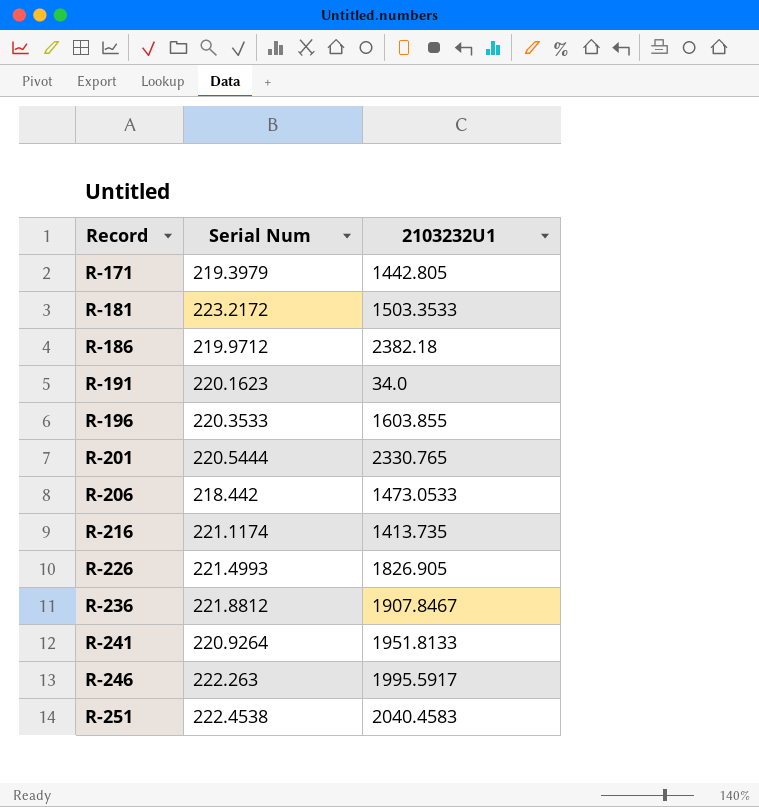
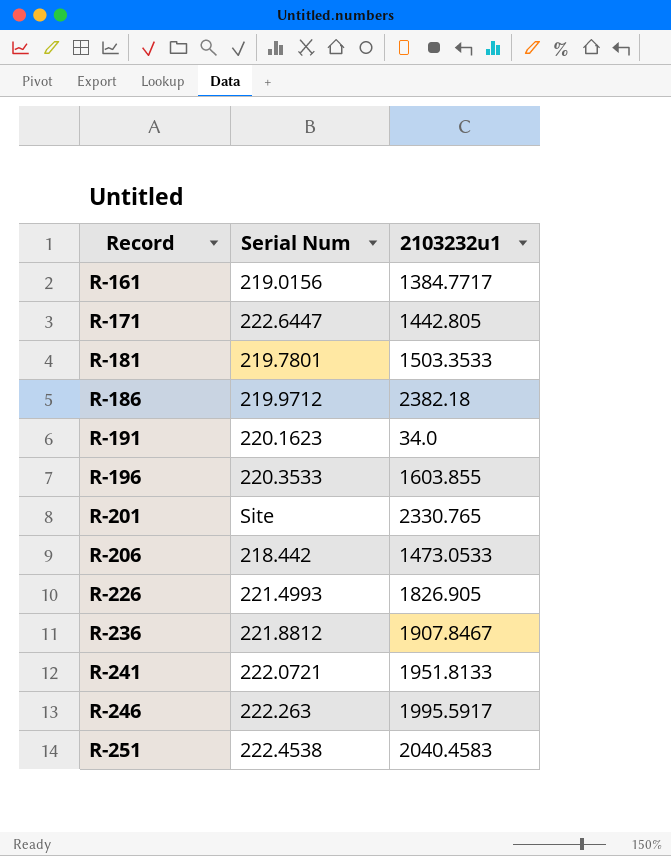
column name: 2103232U1 -> 2103232u1
row R-216: 221.1174 | 1413.735 -> none
row R-161: none -> 219.0156 | 1384.7717
R-171 | Serial Num: 219.3979 -> 222.6447
R-181 | Serial Num: 223.2172 -> 219.7801
R-201 | Serial Num: 220.5444 -> Site
R-241 | Serial Num: 220.9264 -> 222.0721

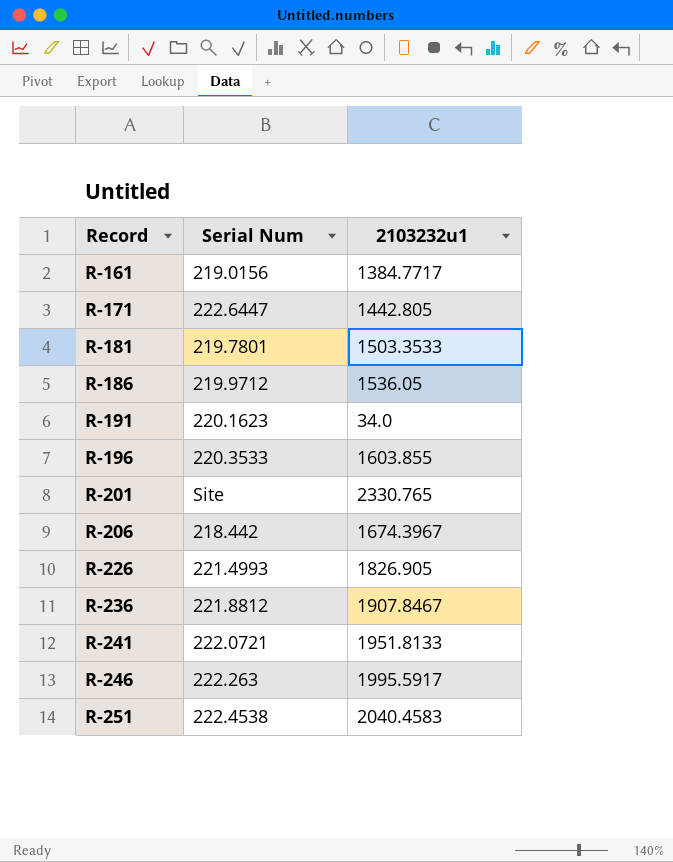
R-186 | 2103232u1: 2382.18 -> 1536.05
R-206 | 2103232u1: 1473.0533 -> 1674.3967

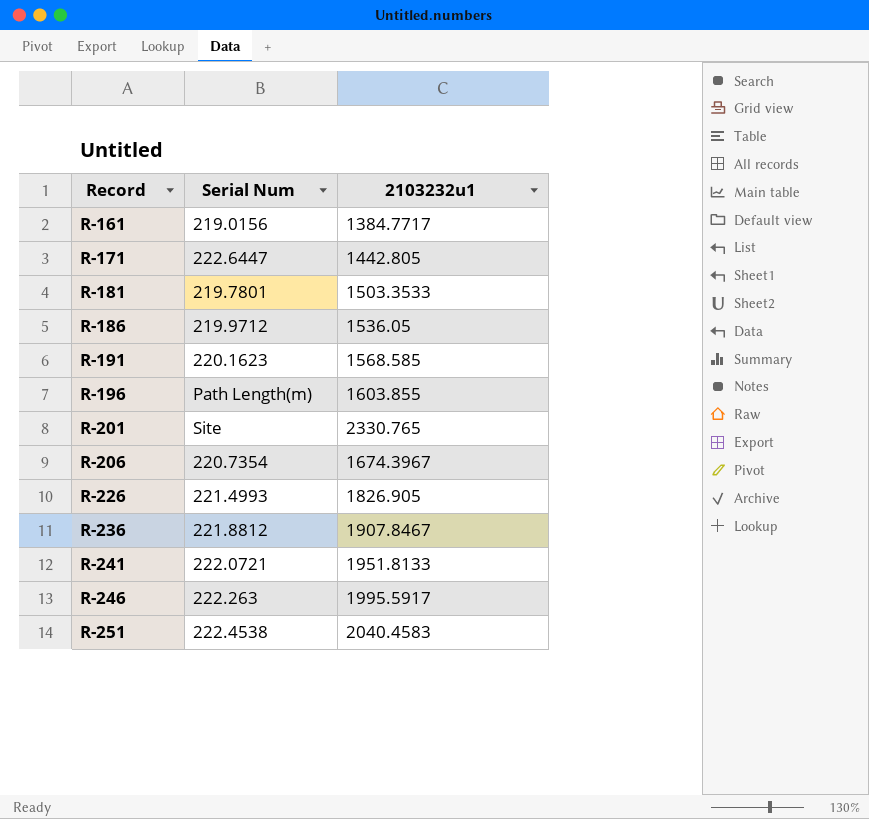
R-191 | 2103232u1: 34.0 -> 1568.585
R-196 | Serial Num: 220.3533 -> Path Length(m)
R-206 | Serial Num: 218.442 -> 220.7354

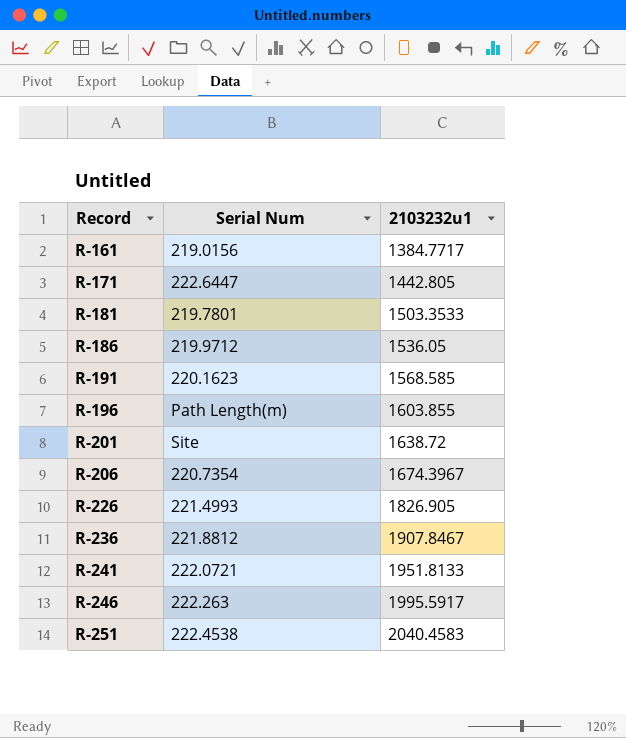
R-201 | 2103232u1: 2330.765 -> 1638.72

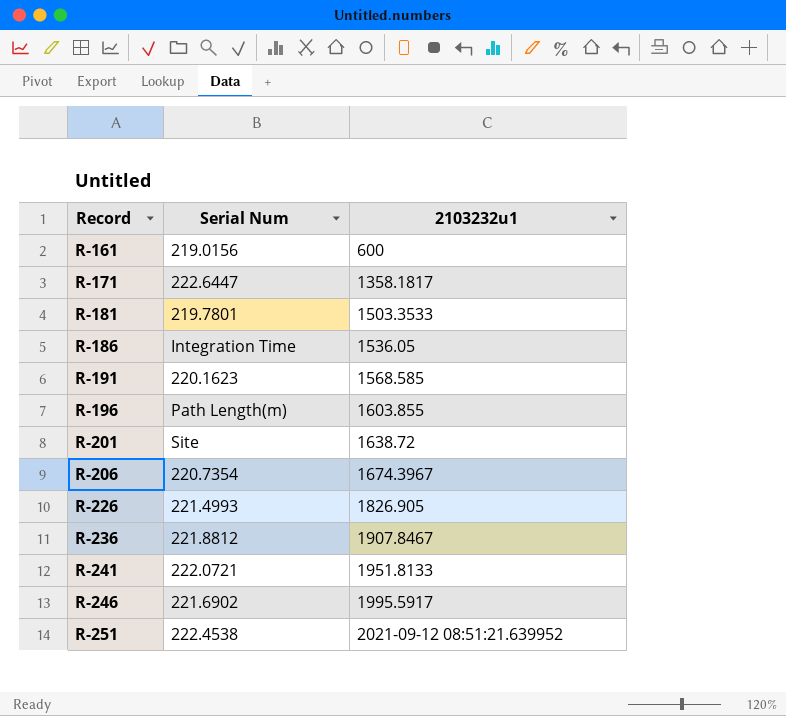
R-161 | 2103232u1: 1384.7717 -> 600
R-171 | 2103232u1: 1442.805 -> 1358.1817
R-186 | Serial Num: 219.9712 -> Integration Time
R-246 | Serial Num: 222.263 -> 221.6902
R-251 | 2103232u1: 2040.4583 -> 2021-09-12 08:51:21.639952

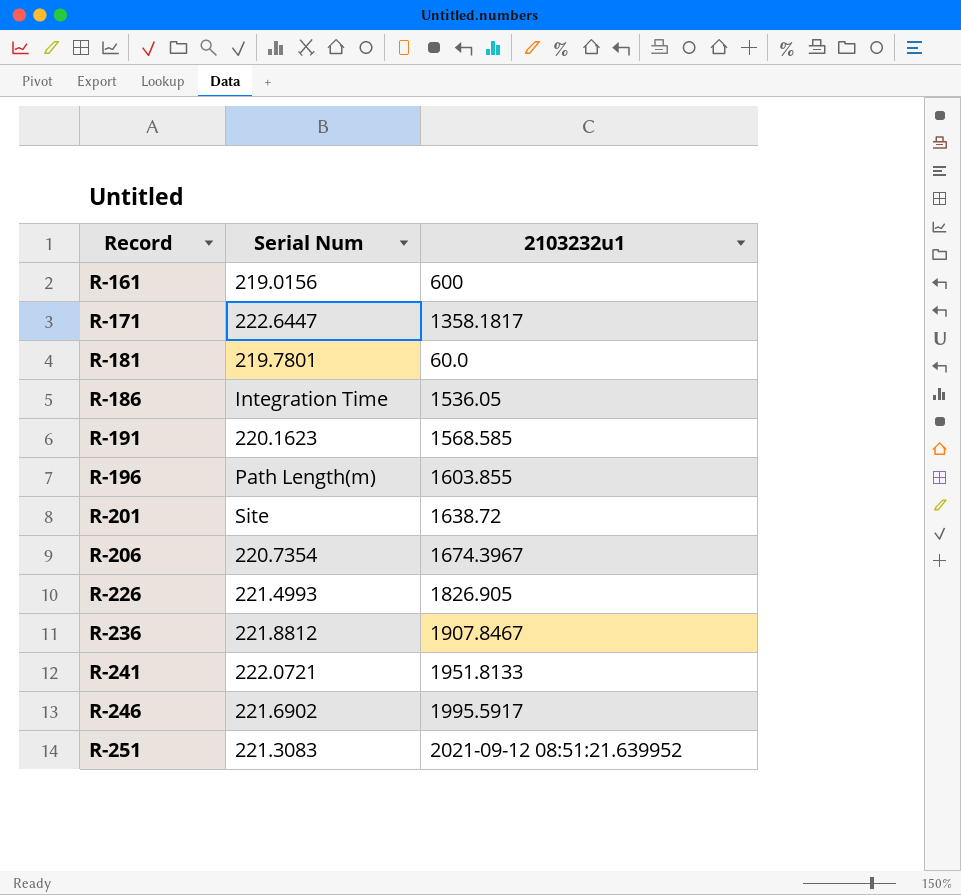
R-181 | 2103232u1: 1503.3533 -> 60.0
R-251 | Serial Num: 222.4538 -> 221.3083

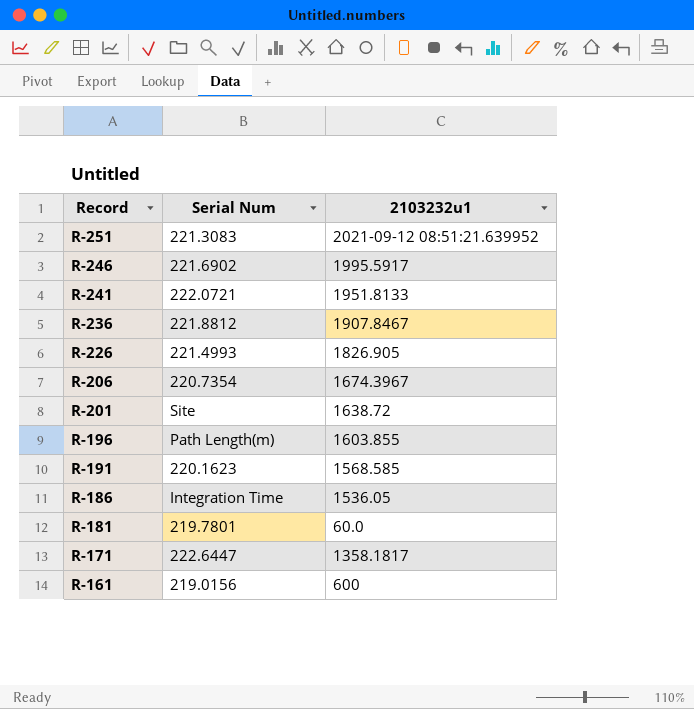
row order: Record ascending -> Record descending

